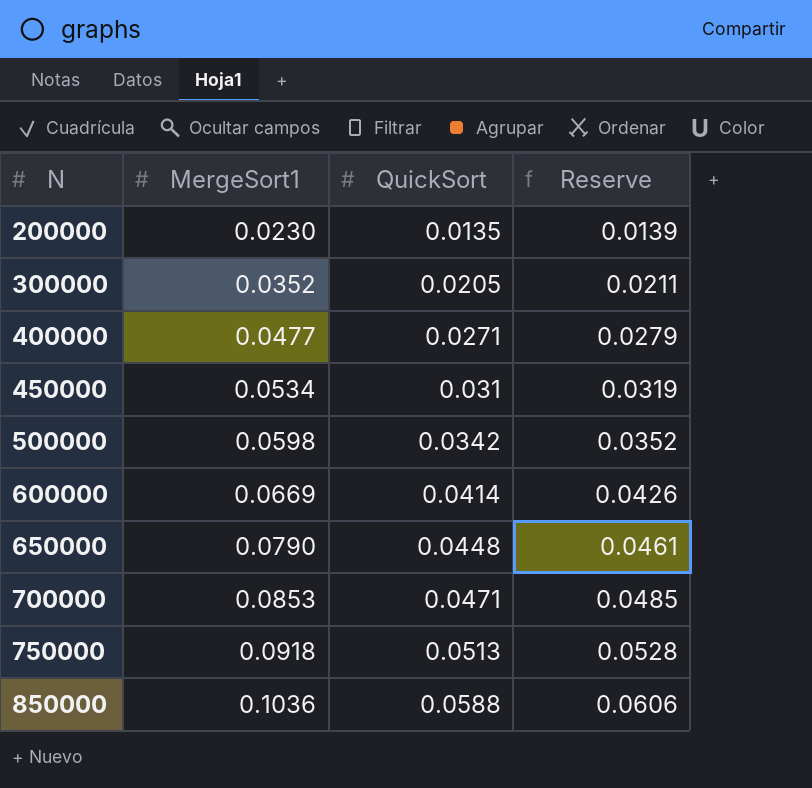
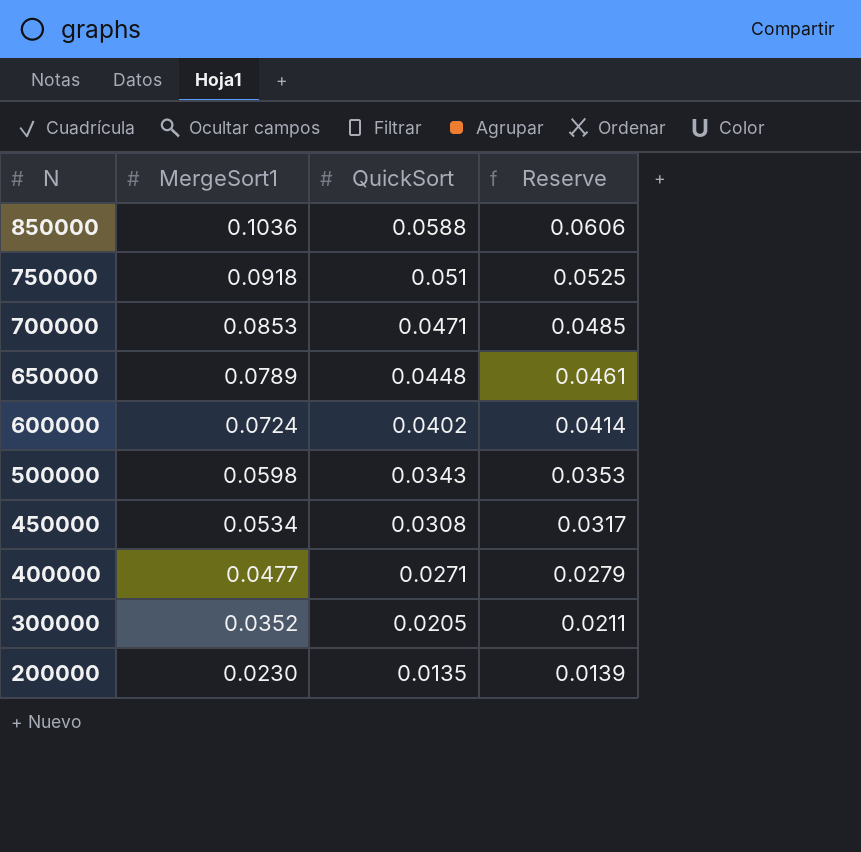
row order: N ascending -> N descending
750000 | QuickSort: 0.0513 -> 0.051
750000 | Reserve: 0.0528 -> 0.0525
650000 | MergeSort1: 0.0790 -> 0.0789
600000 | MergeSort1: 0.0669 -> 0.0724
600000 | QuickSort: 0.0414 -> 0.0402
600000 | Reserve: 0.0426 -> 0.0414
500000 | QuickSort: 0.0342 -> 0.0343
500000 | Reserve: 0.0352 -> 0.0353
450000 | QuickSort: 0.031 -> 0.0308
450000 | Reserve: 0.0319 -> 0.0317

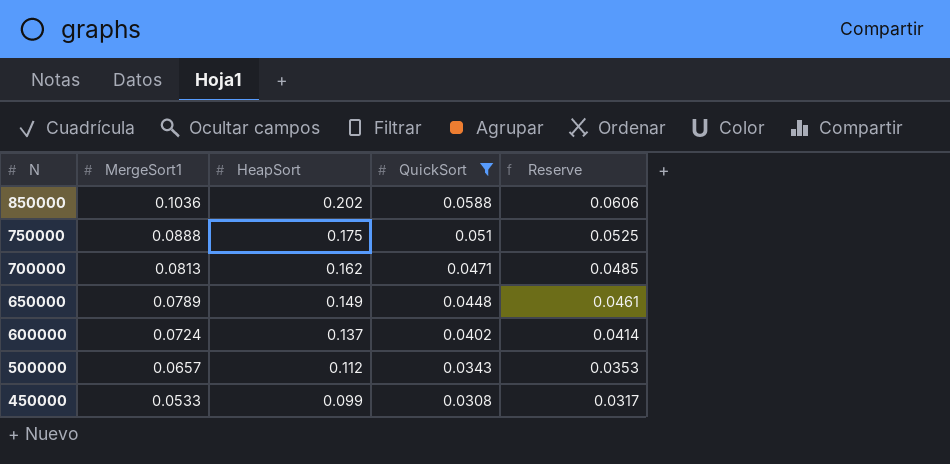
filter: none -> QuickSort >= 0.0308
column HeapSort | position: none -> 3
750000 | MergeSort1: 0.0918 -> 0.0888
700000 | MergeSort1: 0.0853 -> 0.0813
500000 | MergeSort1: 0.0598 -> 0.0657
450000 | MergeSort1: 0.0534 -> 0.0533

